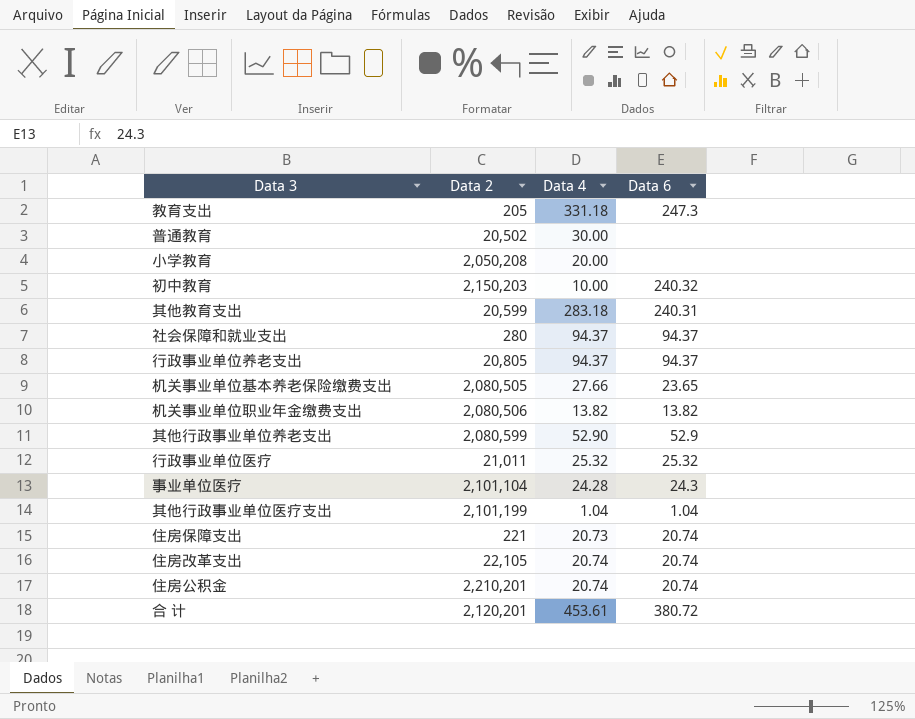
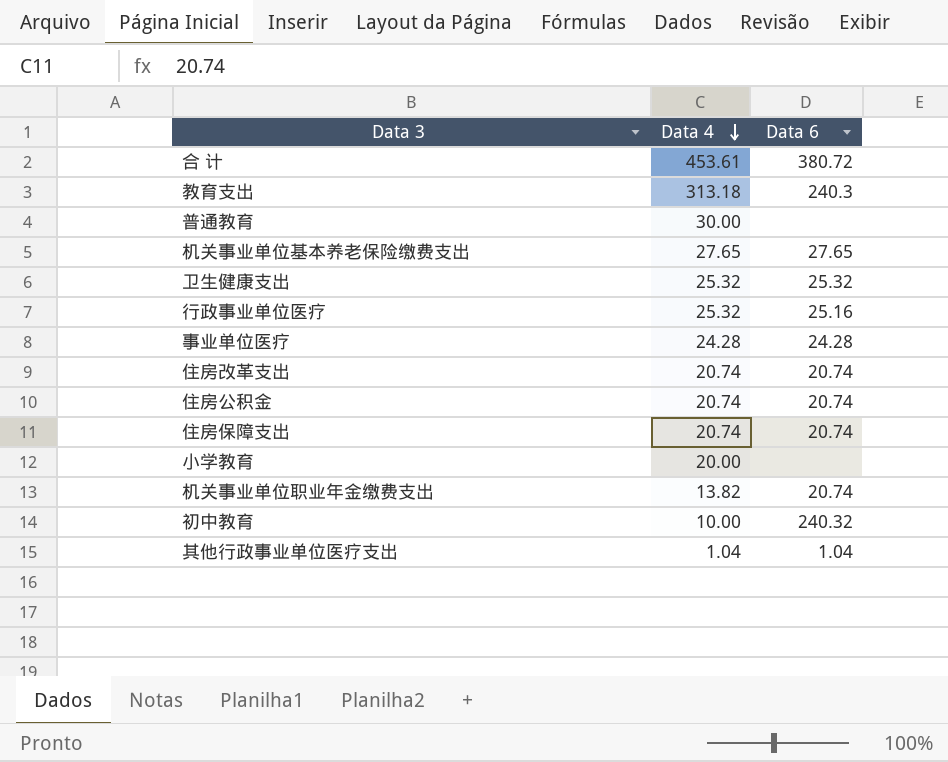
row order: none -> Data 4 descending
column Data 2 | position: 2 -> none
row 其他教育支出: 20,599 | 283.18 | 240.31 -> none
row 社会保障和就业支出: 280 | 94.37 | 94.37 -> none
row 行政事业单位养老支出: 20,805 | 94.37 | 94.37 -> none
row 其他行政事业单位养老支出: 2,080,599 | 52.90 | 52.9 -> none
教育支出 | Data 4: 331.18 -> 313.18
教育支出 | Data 6: 247.3 -> 240.3
机关事业单位基本养老保险缴费支出 | Data 4: 27.66 -> 27.65
机关事业单位基本养老保险缴费支出 | Data 6: 23.65 -> 27.65
row 卫生健康支出: none -> 25.32 | 25.32
行政事业单位医疗 | Data 6: 25.32 -> 25.16
事业单位医疗 | Data 6: 24.3 -> 24.28
住房保障支出 | Data 4: 20.73 -> 20.74
机关事业单位职业年金缴费支出 | Data 6: 13.82 -> 20.74

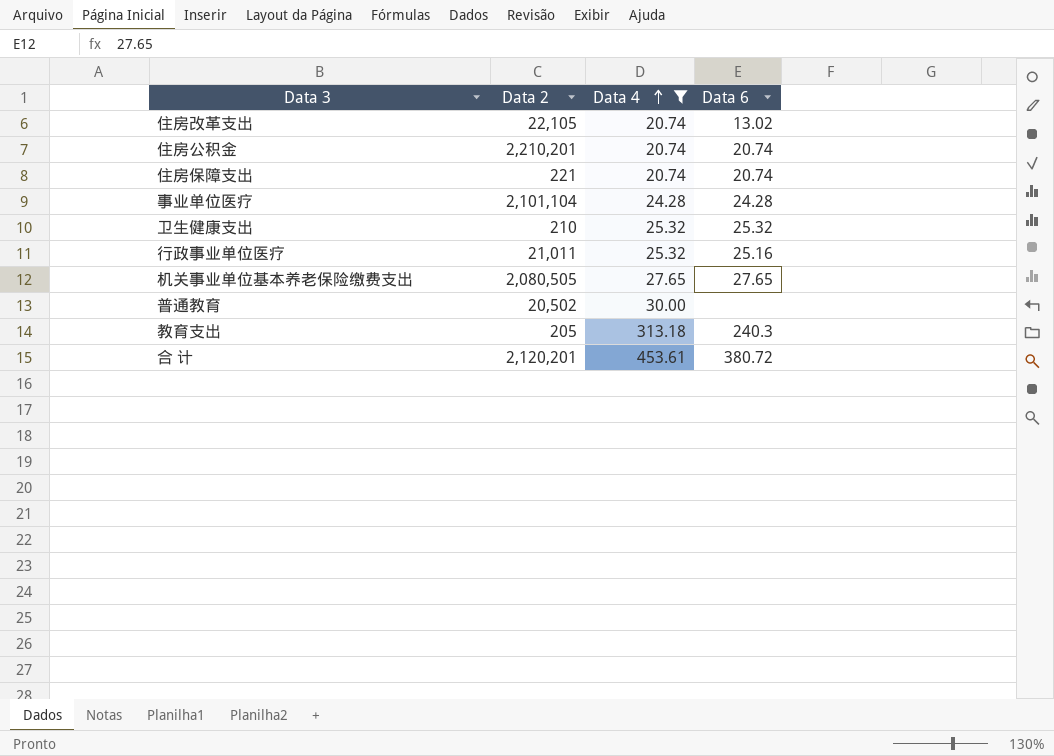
filter: none -> Data 4 >= 20.74
row order: Data 4 descending -> Data 4 ascending
column Data 2 | position: none -> 2
住房改革支出 | Data 6: 20.74 -> 13.02

